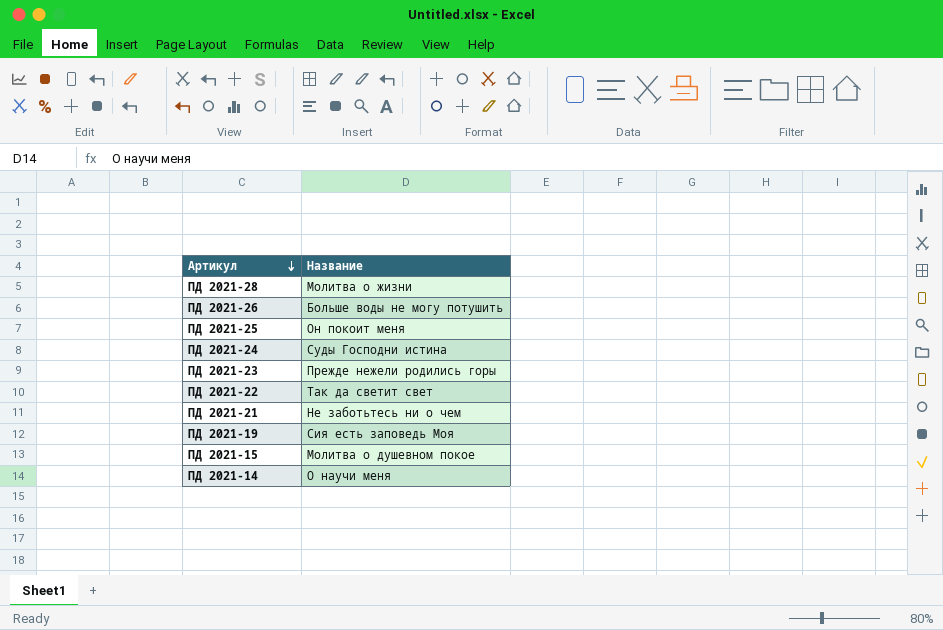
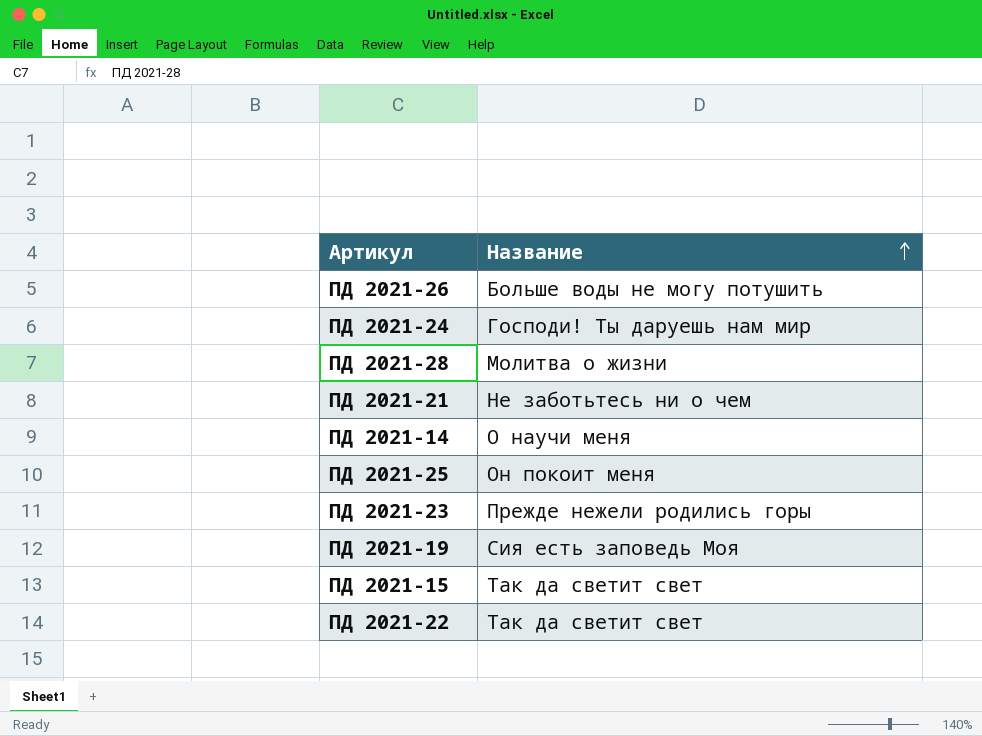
row order: Артикул descending -> Название ascending
ПД 2021-24 | Название: Суды Господни истина -> Господи! Ты даруешь нам мир
ПД 2021-15 | Название: Молитва о душевном покое -> Так да светит свет

